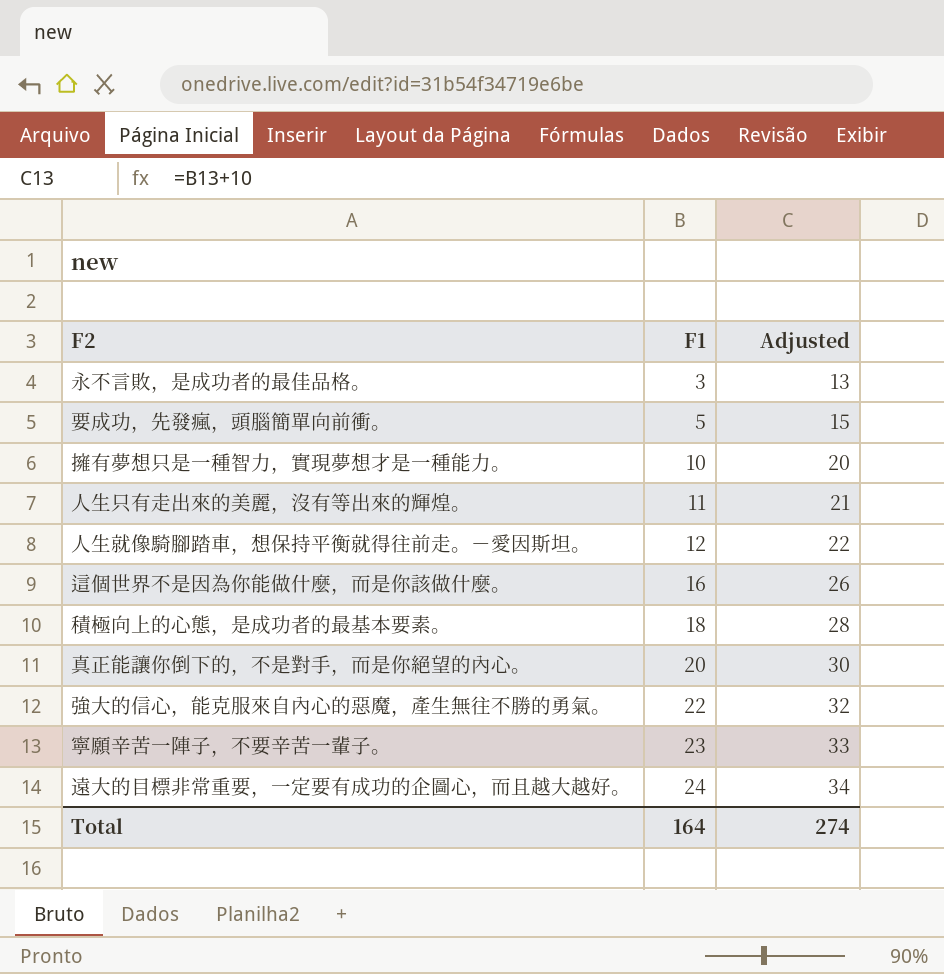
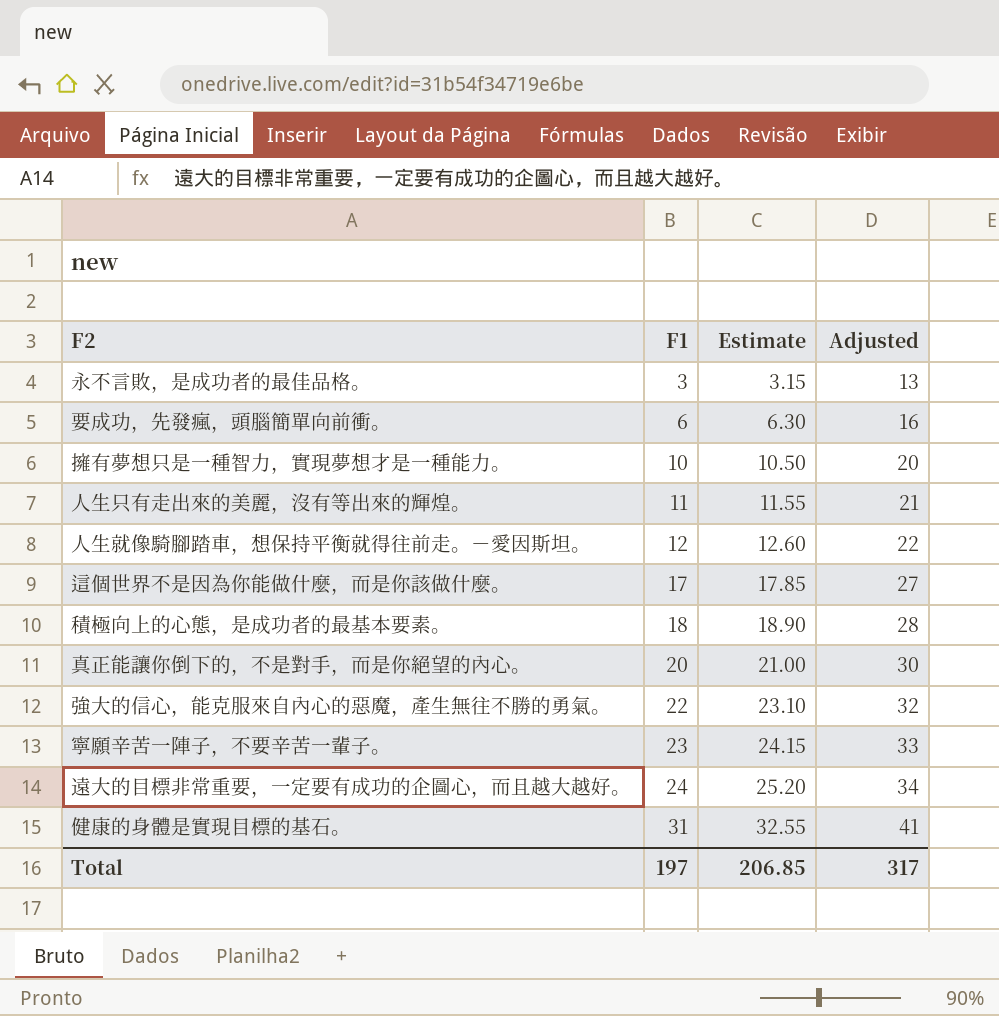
column Estimate | formula: none -> [F1] * 1.05
要成功，先發瘋，頭腦簡單向前衝。 | F1: 5 -> 6
要成功，先發瘋，頭腦簡單向前衝。 | Adjusted: 15 -> 16
這個世界不是因為你能做什麼，而是你該做什麼。 | F1: 16 -> 17
這個世界不是因為你能做什麼，而是你該做什麼。 | Adjusted: 26 -> 27
row 健康的身體是實現目標的基石。: none -> 31 | 32.55 | 41
Total | F1: 164 -> 197
Total | Adjusted: 274 -> 317

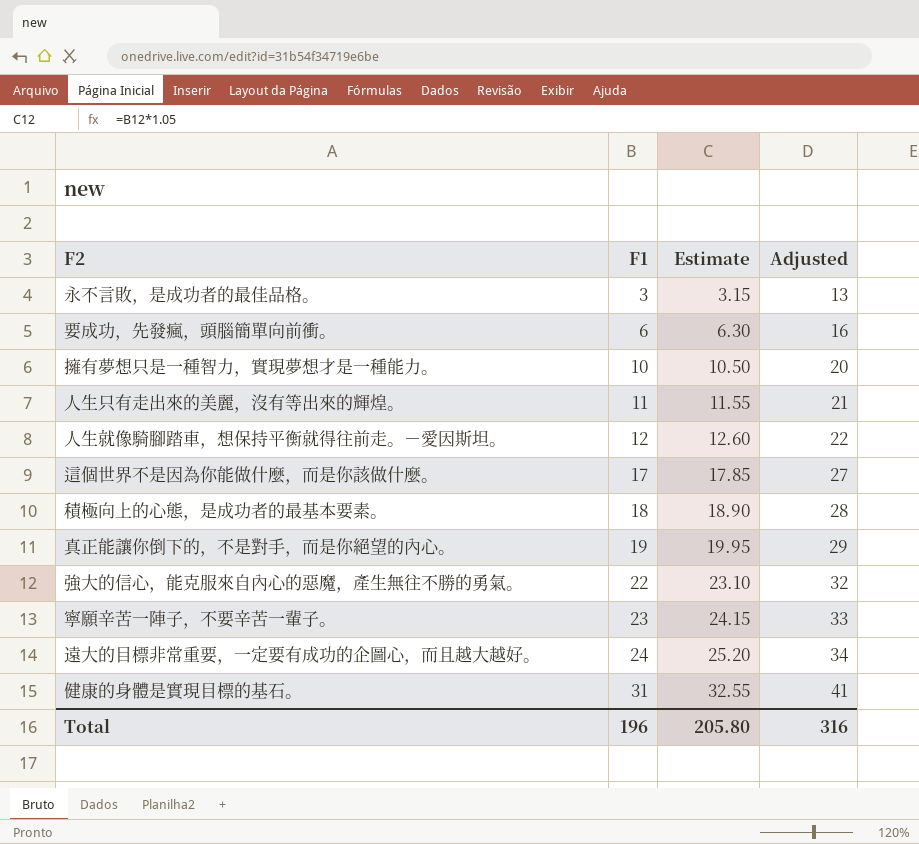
真正能讓你倒下的，不是對手，而是你絕望的內心。 | F1: 20 -> 19
真正能讓你倒下的，不是對手，而是你絕望的內心。 | Estimate: 21.00 -> 19.95
真正能讓你倒下的，不是對手，而是你絕望的內心。 | Adjusted: 30 -> 29
Total | F1: 197 -> 196
Total | Estimate: 206.85 -> 205.80
Total | Adjusted: 317 -> 316

